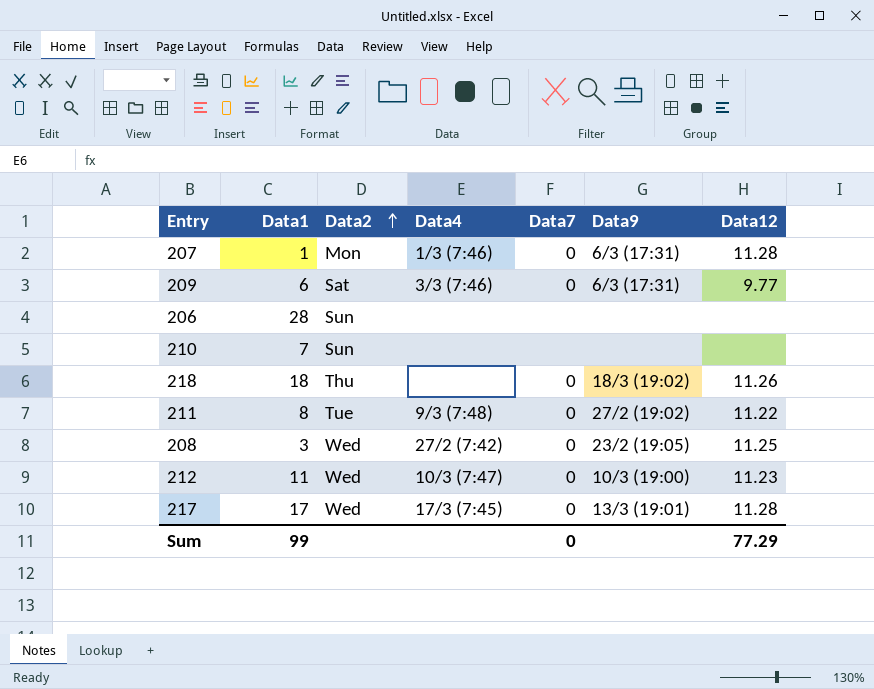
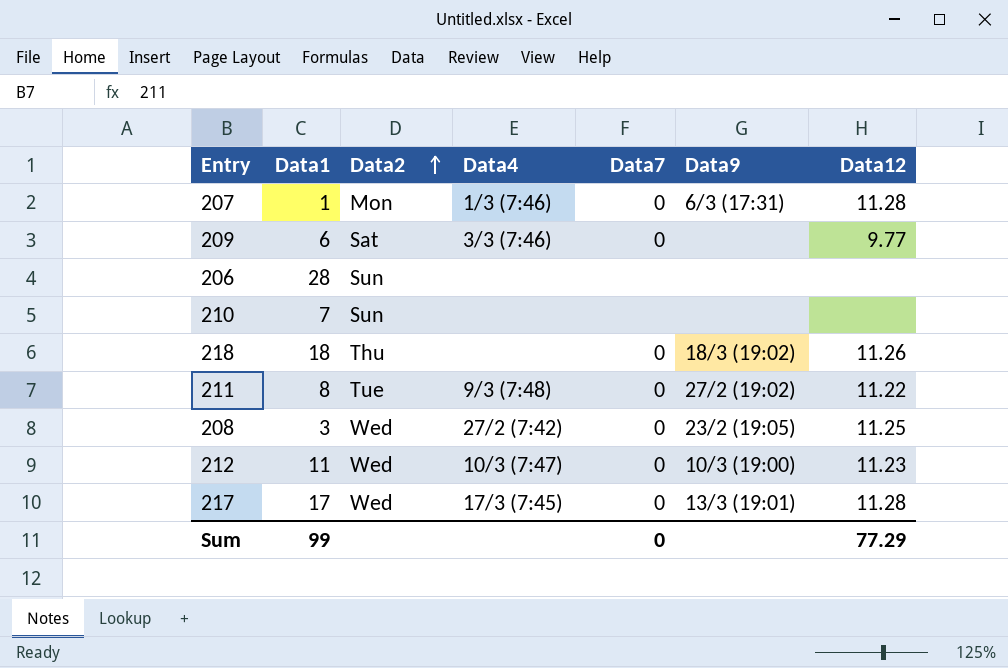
209 | Data9: 6/3 (17:31) -> none

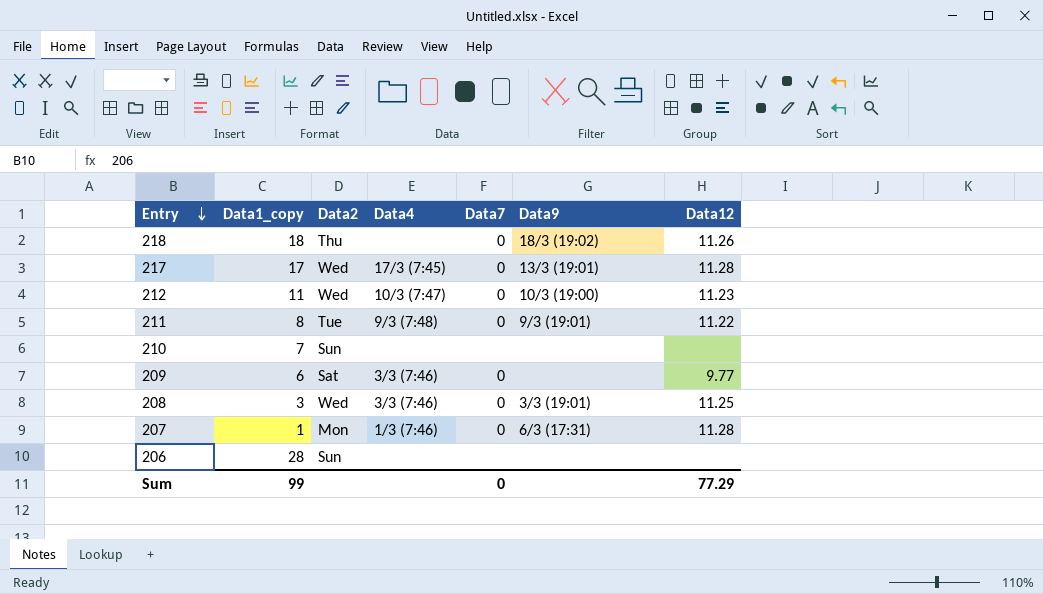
row order: Data2 ascending -> Entry descending
column name: Data1 -> Data1_copy
211 | Data9: 27/2 (19:02) -> 9/3 (19:01)
208 | Data4: 27/2 (7:42) -> 3/3 (7:46)
208 | Data9: 23/2 (19:05) -> 3/3 (19:01)

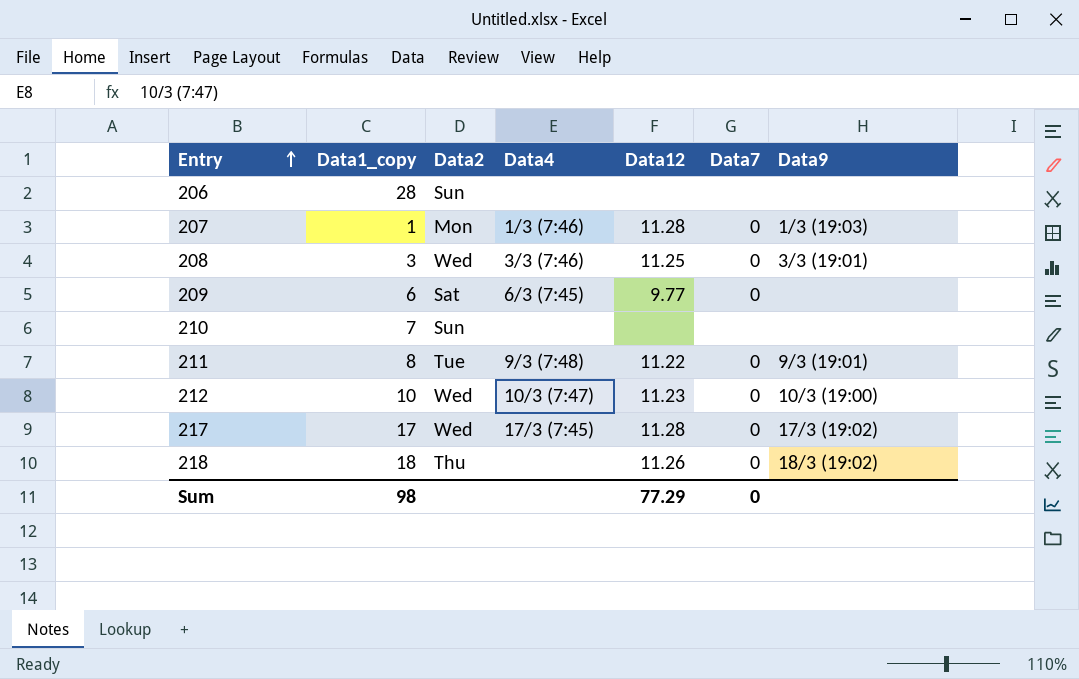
row order: Entry descending -> Entry ascending
column Data12 | position: 7 -> 5
207 | Data9: 6/3 (17:31) -> 1/3 (19:03)
209 | Data4: 3/3 (7:46) -> 6/3 (7:45)
212 | Data1_copy: 11 -> 10
217 | Data9: 13/3 (19:01) -> 17/3 (19:02)
Sum | Data1_copy: 99 -> 98

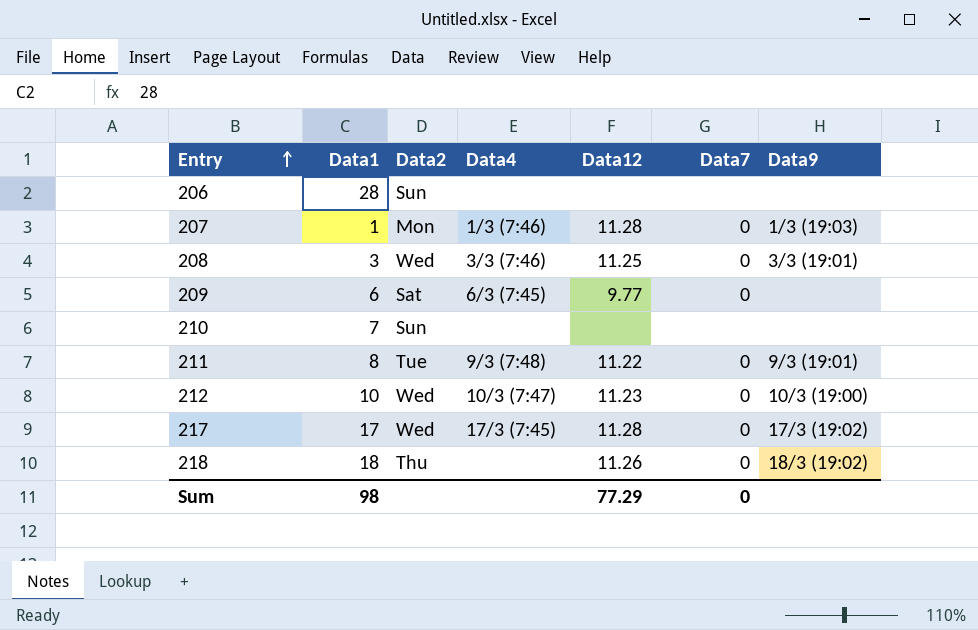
column name: Data1_copy -> Data1

